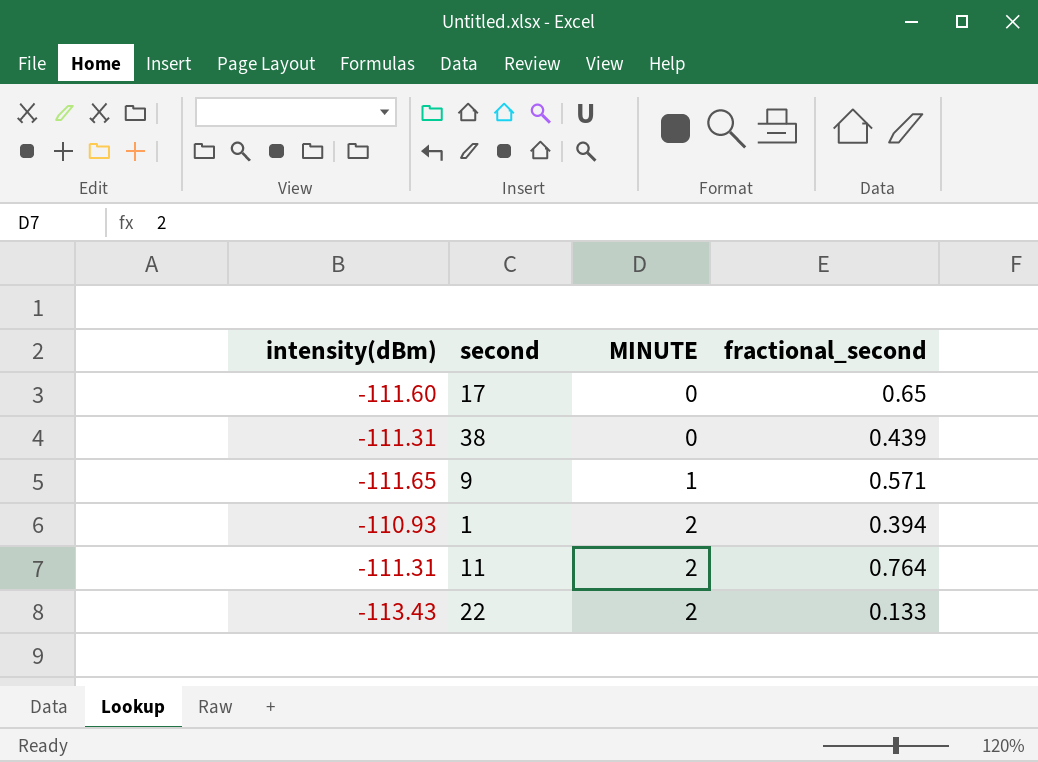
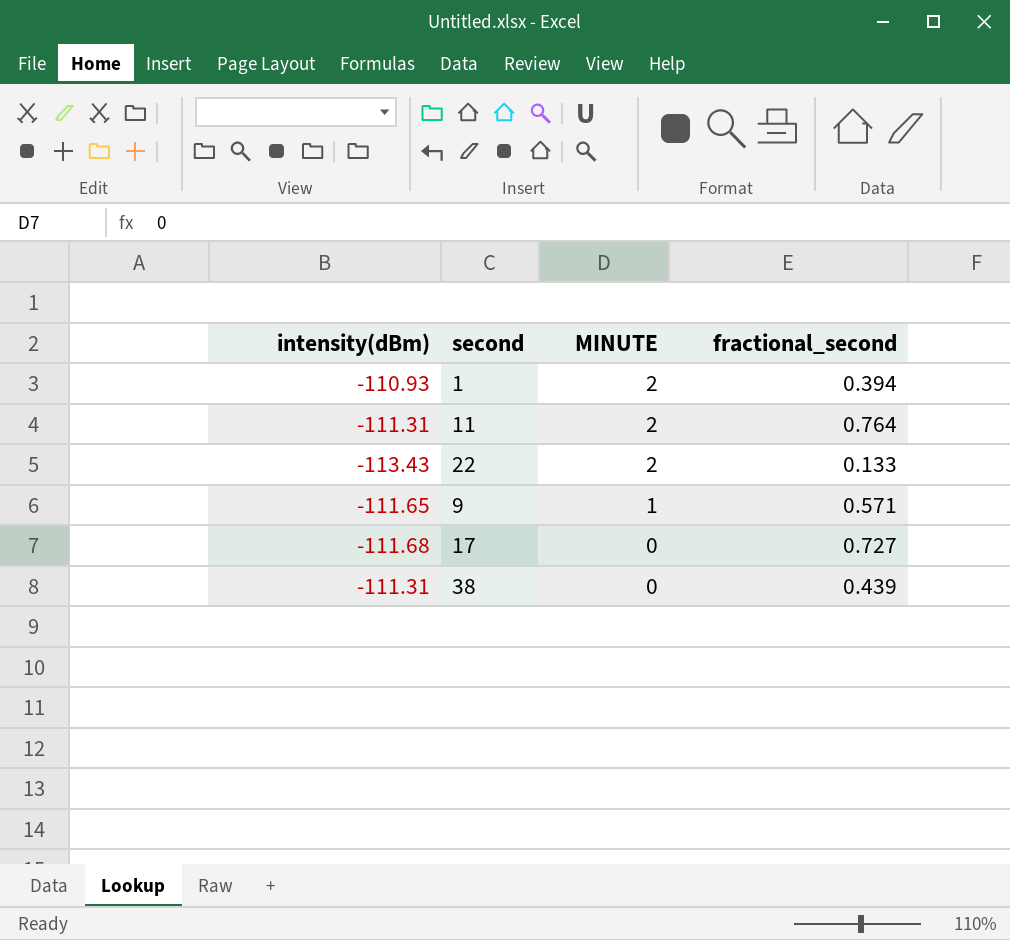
row order: MINUTE ascending -> MINUTE descending
17 | intensity(dBm): -111.60 -> -111.68
17 | fractional_second: 0.65 -> 0.727

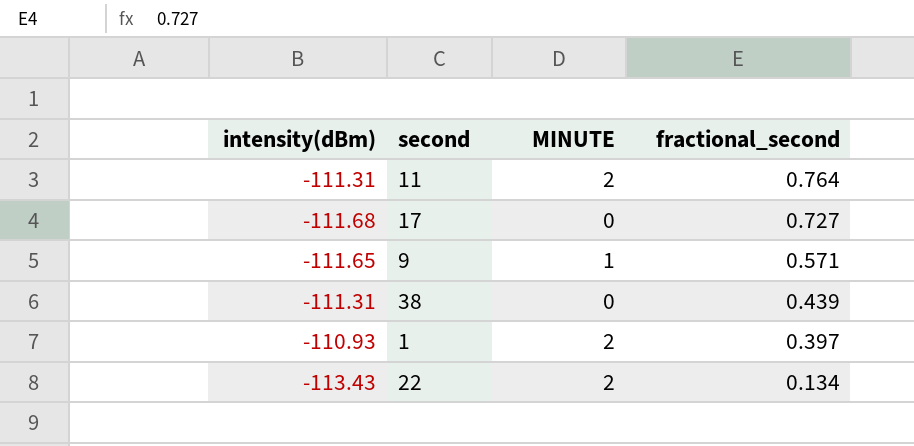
row order: MINUTE descending -> fractional_second descending
1 | fractional_second: 0.394 -> 0.397
22 | fractional_second: 0.133 -> 0.134

